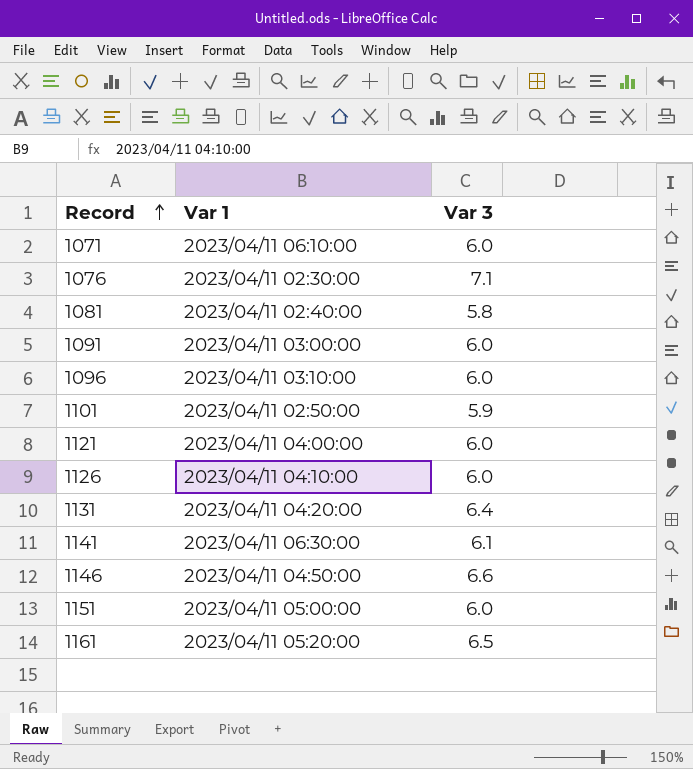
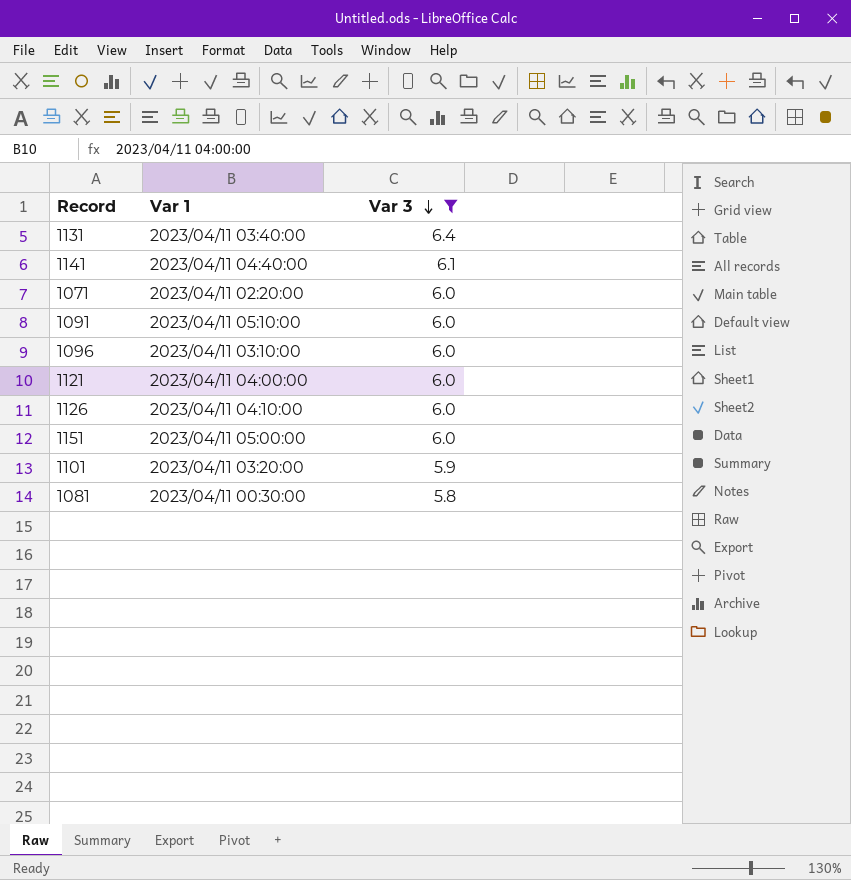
filter: none -> Var 3 <= 6.4
row order: Record ascending -> Var 3 descending
1131 | Var 1: 2023/04/11 04:20:00 -> 2023/04/11 03:40:00
1141 | Var 1: 2023/04/11 06:30:00 -> 2023/04/11 04:40:00
1071 | Var 1: 2023/04/11 06:10:00 -> 2023/04/11 02:20:00
1091 | Var 1: 2023/04/11 03:00:00 -> 2023/04/11 05:10:00
1101 | Var 1: 2023/04/11 02:50:00 -> 2023/04/11 03:20:00
1081 | Var 1: 2023/04/11 02:40:00 -> 2023/04/11 00:30:00

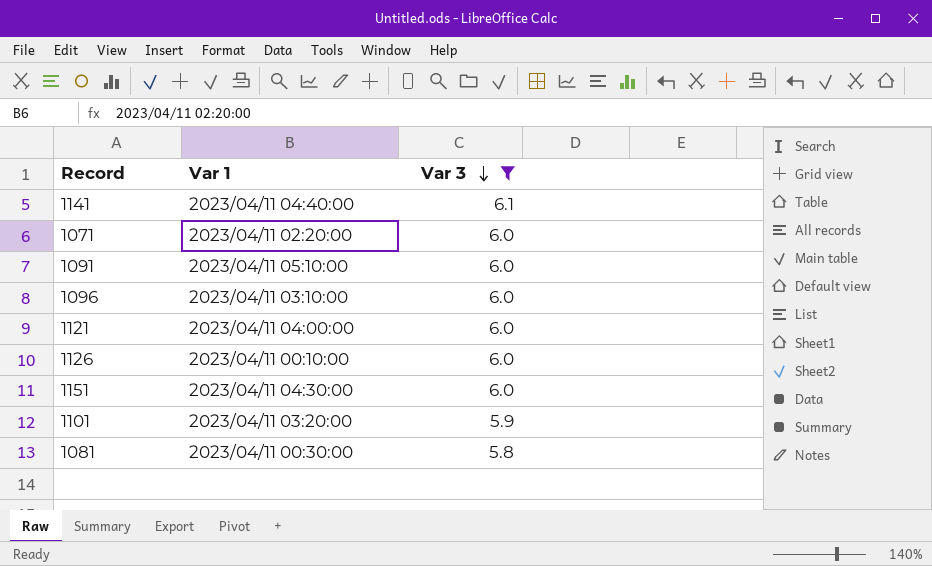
row 1131: 2023/04/11 03:40:00 | 6.4 -> none
1126 | Var 1: 2023/04/11 04:10:00 -> 2023/04/11 00:10:00
1151 | Var 1: 2023/04/11 05:00:00 -> 2023/04/11 04:30:00

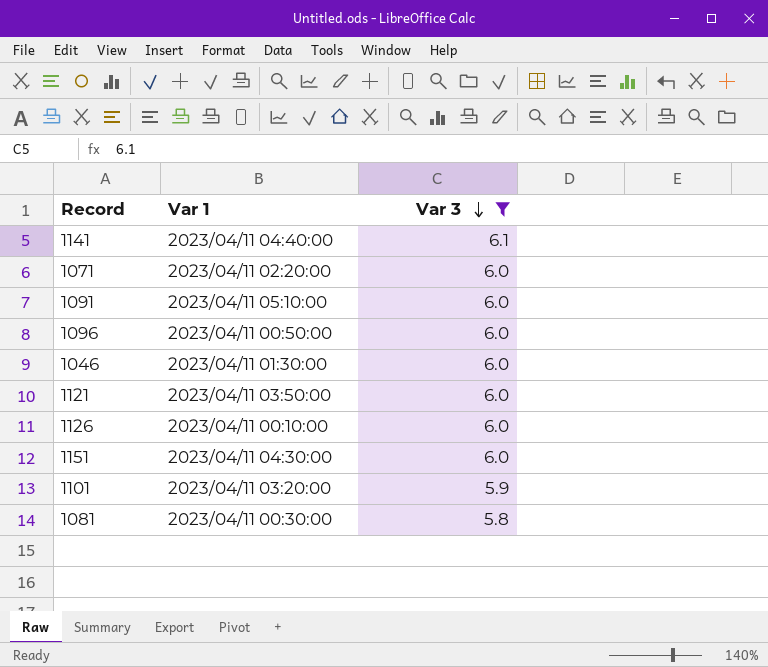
1096 | Var 1: 2023/04/11 03:10:00 -> 2023/04/11 00:50:00
row 1046: none -> 2023/04/11 01:30:00 | 6.0
1121 | Var 1: 2023/04/11 04:00:00 -> 2023/04/11 03:50:00

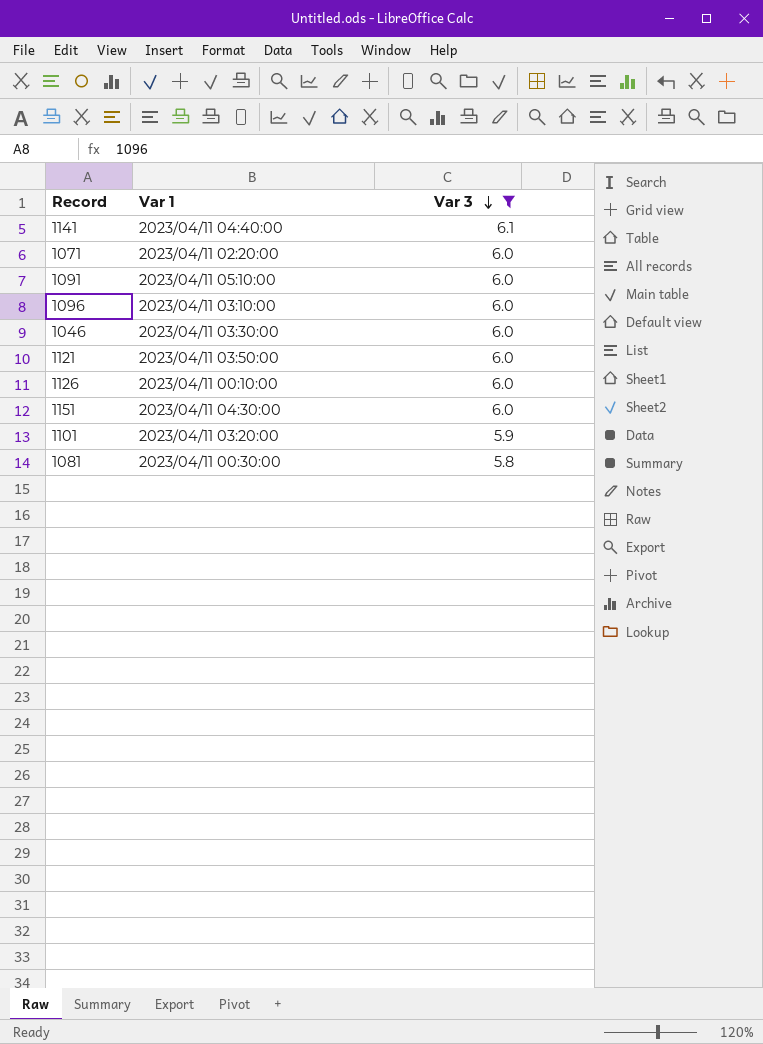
1096 | Var 1: 2023/04/11 00:50:00 -> 2023/04/11 03:10:00
1046 | Var 1: 2023/04/11 01:30:00 -> 2023/04/11 03:30:00

